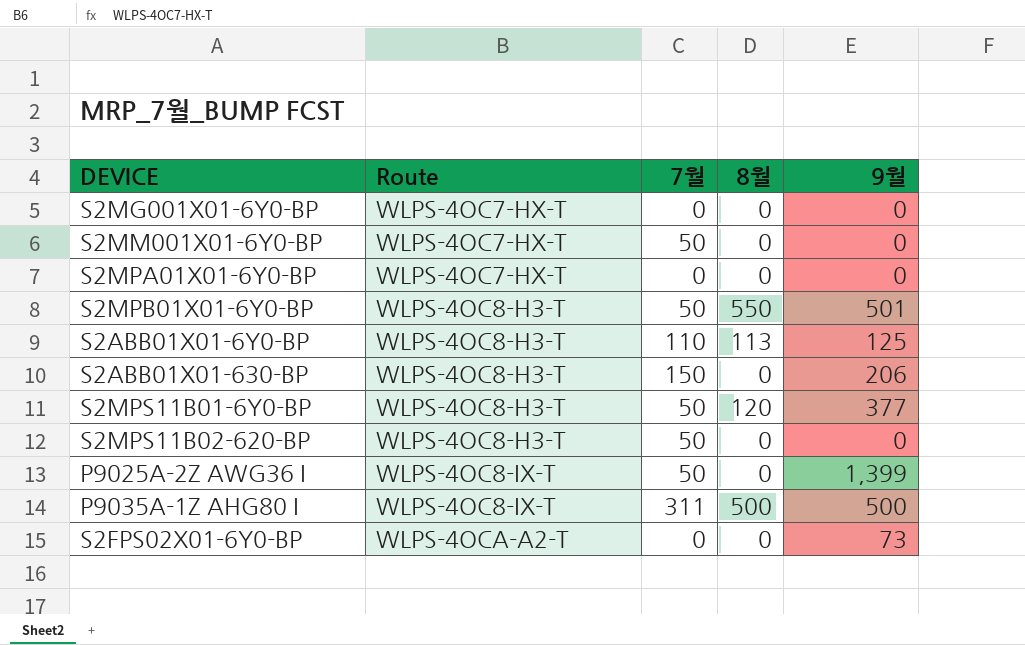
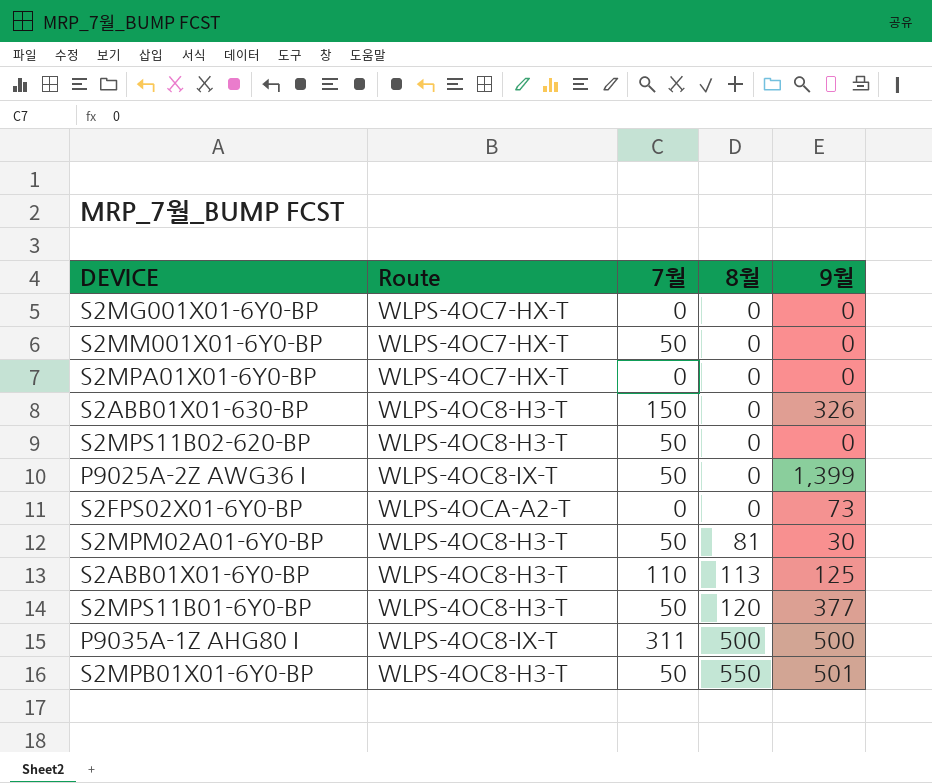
row order: Route ascending -> 8월 ascending
S2ABB01X01-630-BP | 9월: 206 -> 326
row S2MPM02A01-6Y0-BP: none -> WLPS-4OC8-H3-T | 50 | 81 | 30

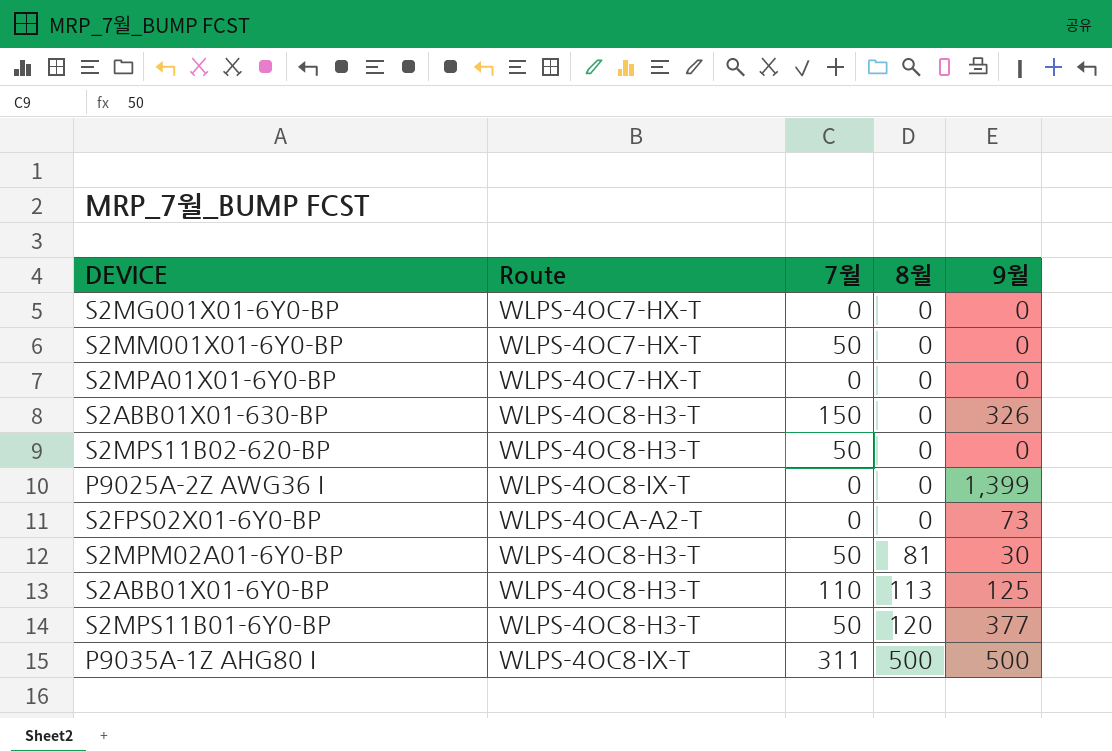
row S2MPB01X01-6Y0-BP: WLPS-4OC8-H3-T | 50 | 550 | 501 -> none
P9025A-2Z AWG36 I | 7월: 50 -> 0

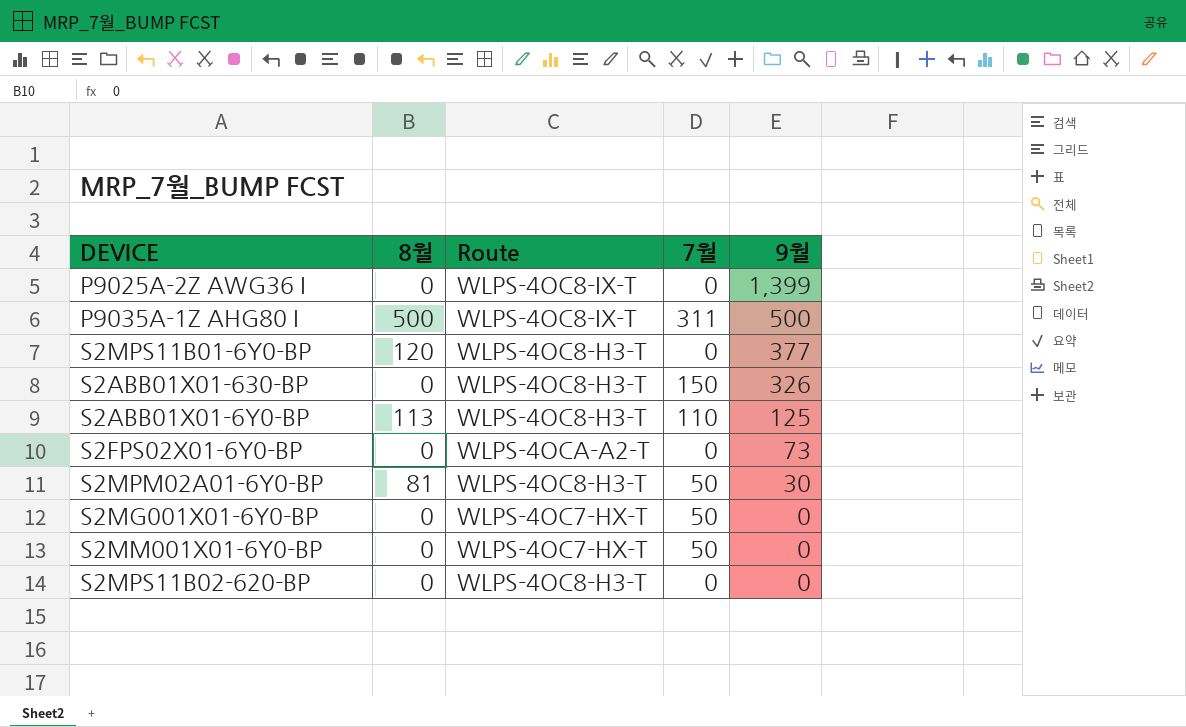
row order: 8월 ascending -> 9월 descending
column 8월 | position: 4 -> 2
row S2MPA01X01-6Y0-BP: WLPS-4OC7-HX-T | 0 | 0 | 0 -> none
S2MPS11B01-6Y0-BP | 7월: 50 -> 0
S2MG001X01-6Y0-BP | 7월: 0 -> 50
S2MPS11B02-620-BP | 7월: 50 -> 0

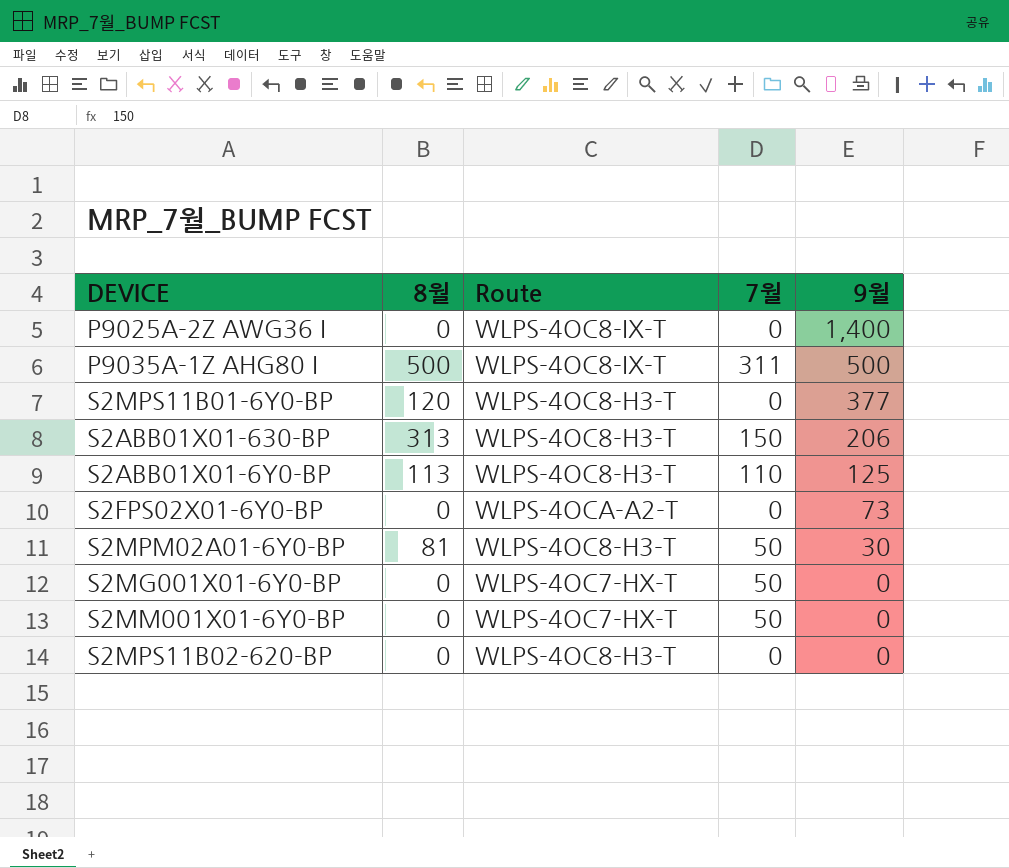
P9025A-2Z AWG36 I | 9월: 1,399 -> 1,400
S2ABB01X01-630-BP | 8월: 0 -> 313
S2ABB01X01-630-BP | 9월: 326 -> 206

